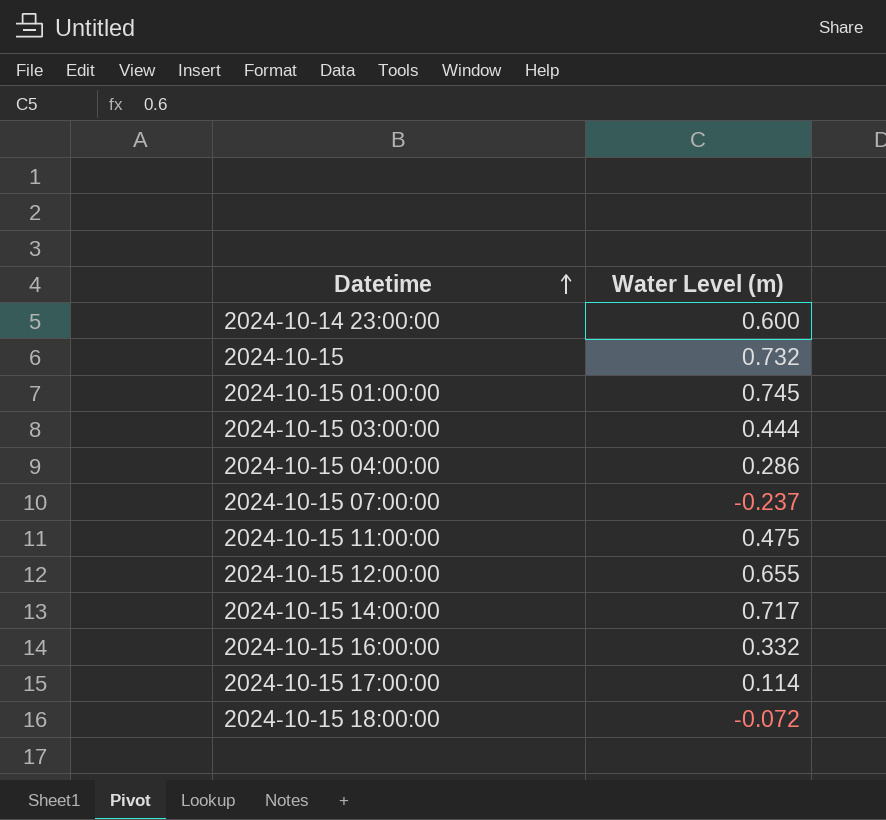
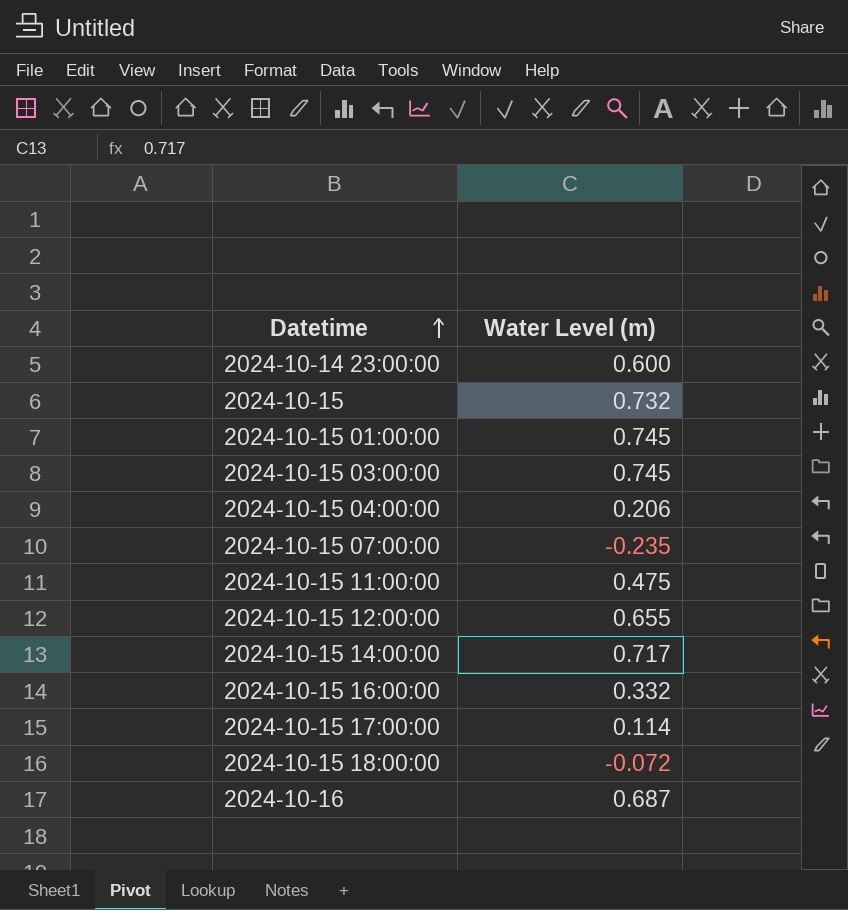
2024-10-15 03:00:00 | Water Level (m): 0.444 -> 0.745
2024-10-15 04:00:00 | Water Level (m): 0.286 -> 0.206
2024-10-15 07:00:00 | Water Level (m): -0.237 -> -0.235
row 2024-10-16: none -> 0.687

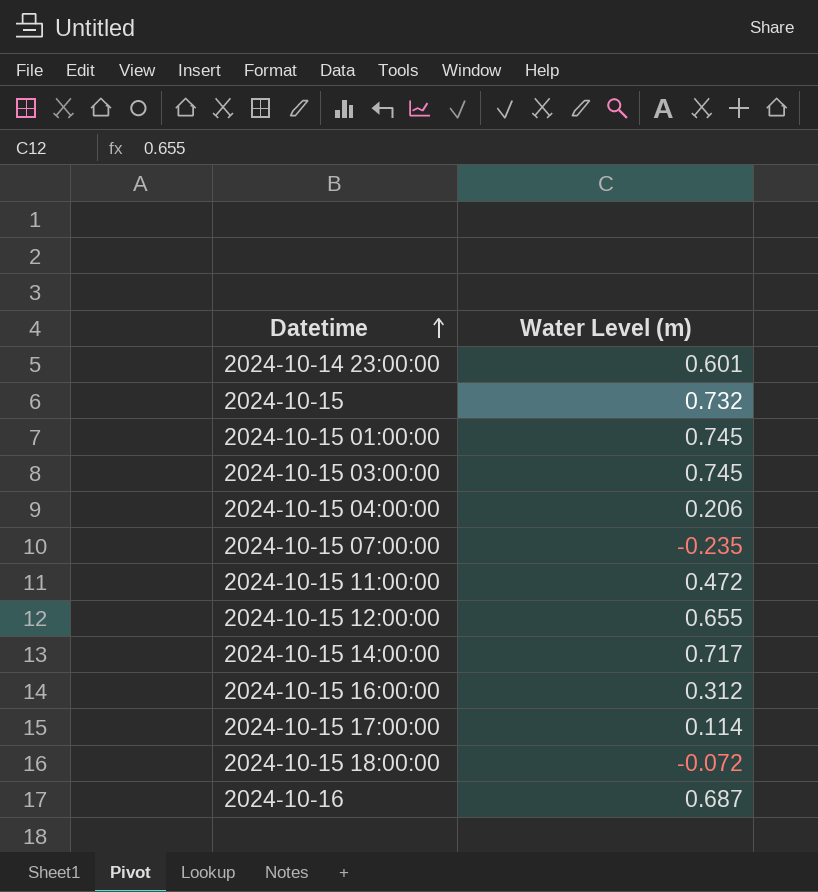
2024-10-14 23:00:00 | Water Level (m): 0.600 -> 0.601
2024-10-15 11:00:00 | Water Level (m): 0.475 -> 0.472
2024-10-15 16:00:00 | Water Level (m): 0.332 -> 0.312

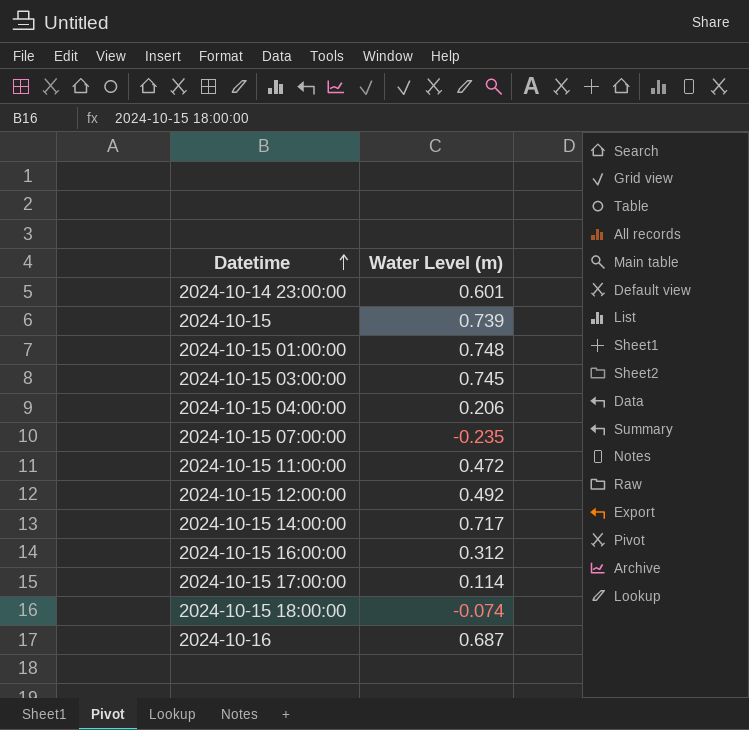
2024-10-15 | Water Level (m): 0.732 -> 0.739
2024-10-15 01:00:00 | Water Level (m): 0.745 -> 0.748
2024-10-15 12:00:00 | Water Level (m): 0.655 -> 0.492
2024-10-15 18:00:00 | Water Level (m): -0.072 -> -0.074

